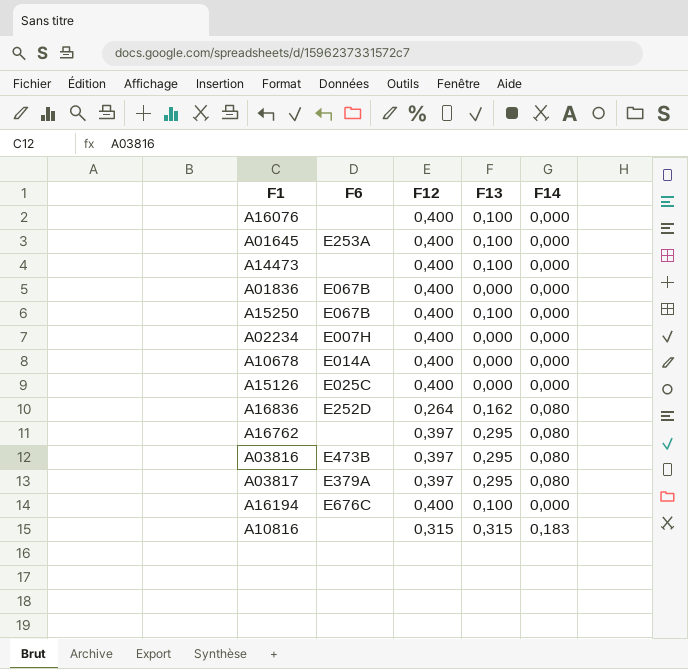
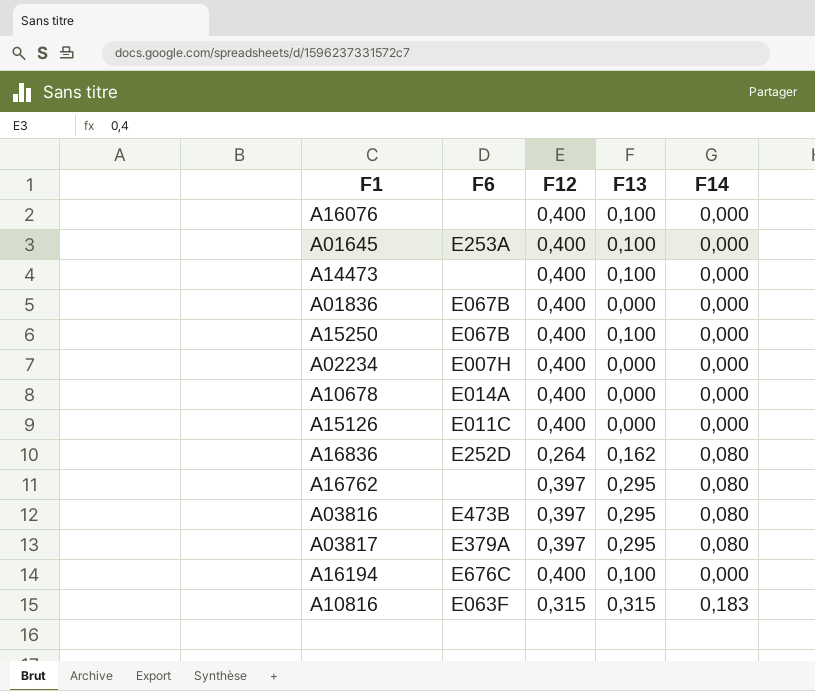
A15126 | F6: E025C -> E011C
A10816 | F6: none -> E063F

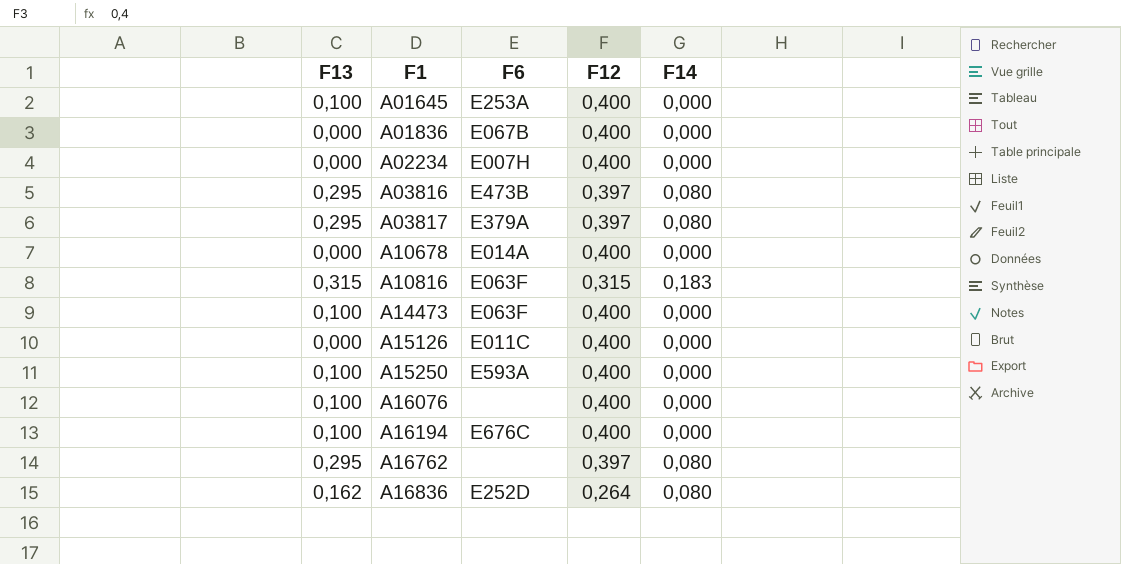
row order: none -> F1 ascending
column F13 | position: 4 -> 1
A14473 | F6: none -> E063F
A15250 | F6: E067B -> E593A

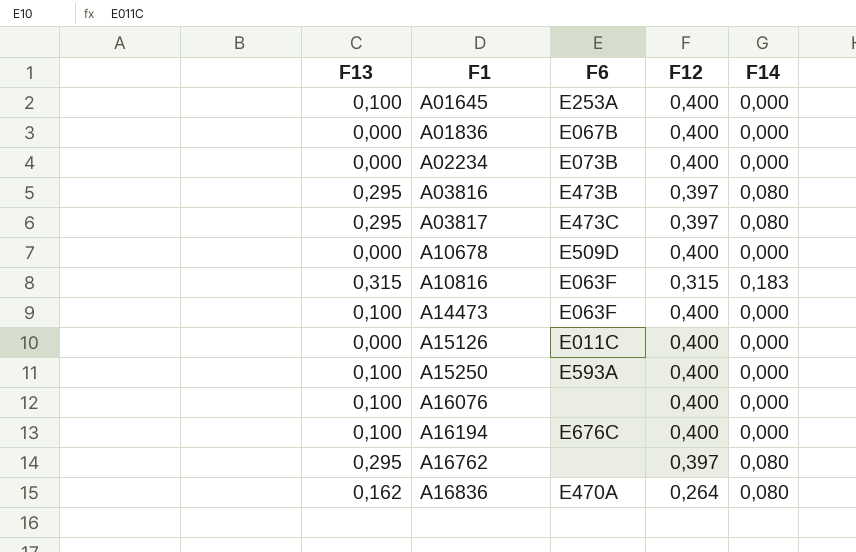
A02234 | F6: E007H -> E073B
A03817 | F6: E379A -> E473C
A10678 | F6: E014A -> E509D
A16836 | F6: E252D -> E470A

